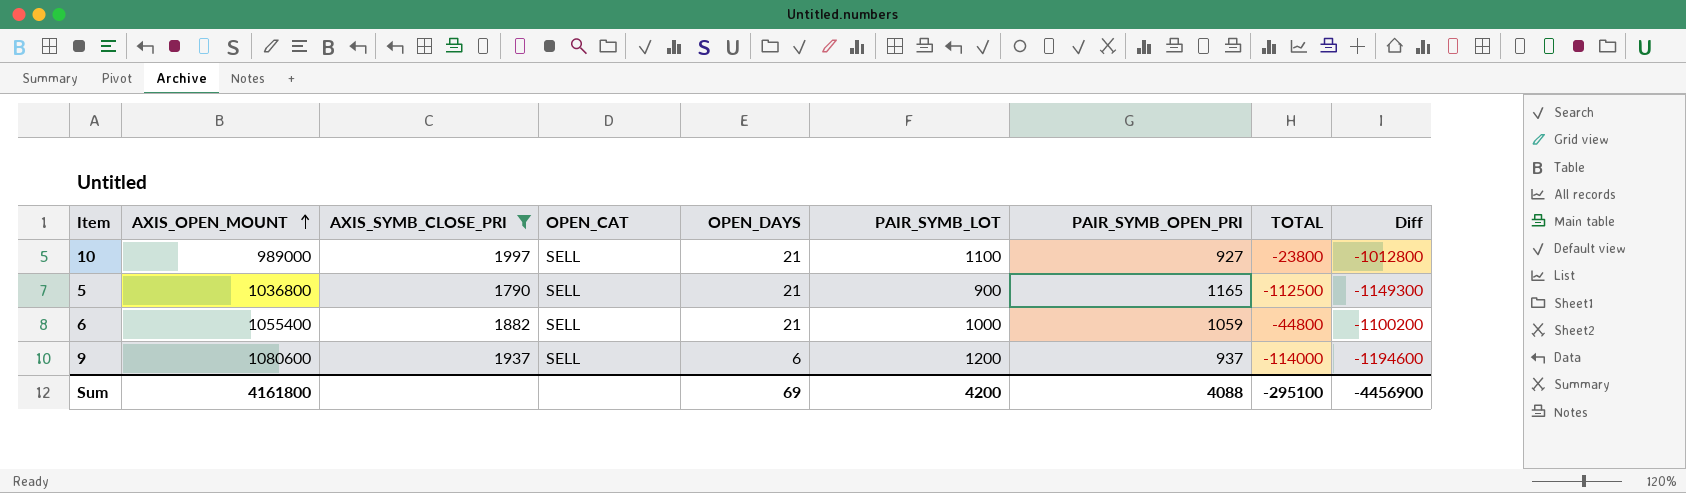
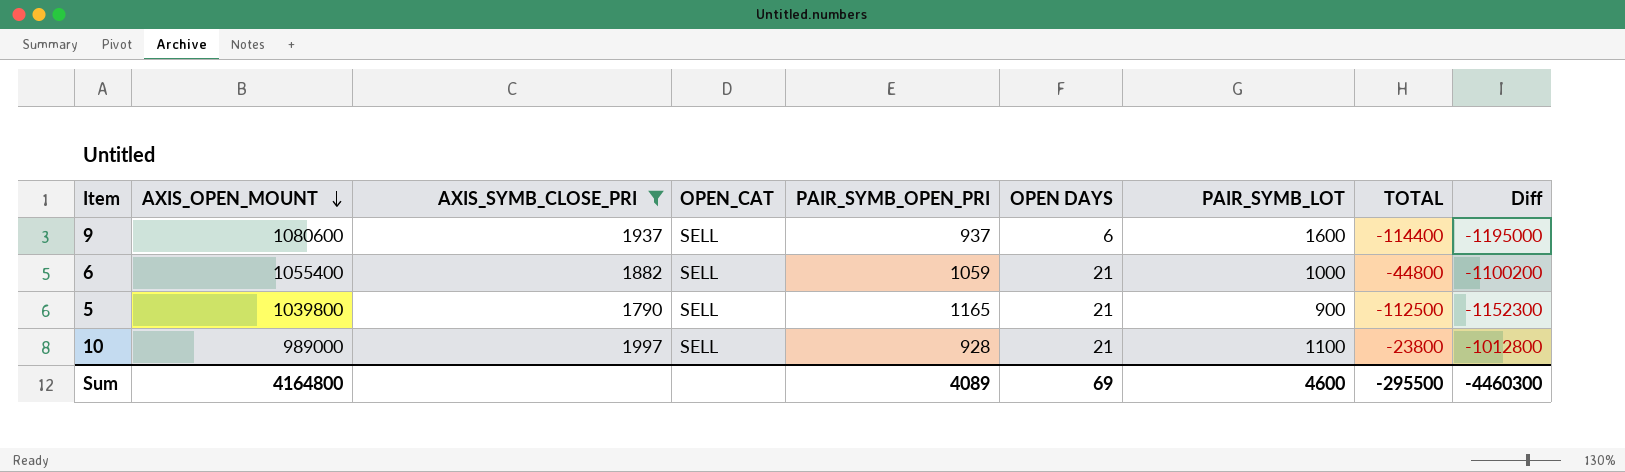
row order: AXIS_OPEN_MOUNT ascending -> AXIS_OPEN_MOUNT descending
column PAIR_SYMB_OPEN_PRI | position: 7 -> 5
column name: OPEN_DAYS -> OPEN DAYS
9 | PAIR_SYMB_LOT: 1200 -> 1600
9 | TOTAL: -114000 -> -114400
9 | Diff: -1194600 -> -1195000
5 | AXIS_OPEN_MOUNT: 1036800 -> 1039800
5 | Diff: -1149300 -> -1152300
10 | PAIR_SYMB_OPEN_PRI: 927 -> 928
Sum | AXIS_OPEN_MOUNT: 4161800 -> 4164800
Sum | PAIR_SYMB_OPEN_PRI: 4088 -> 4089
Sum | PAIR_SYMB_LOT: 4200 -> 4600
Sum | TOTAL: -295100 -> -295500
Sum | Diff: -4456900 -> -4460300

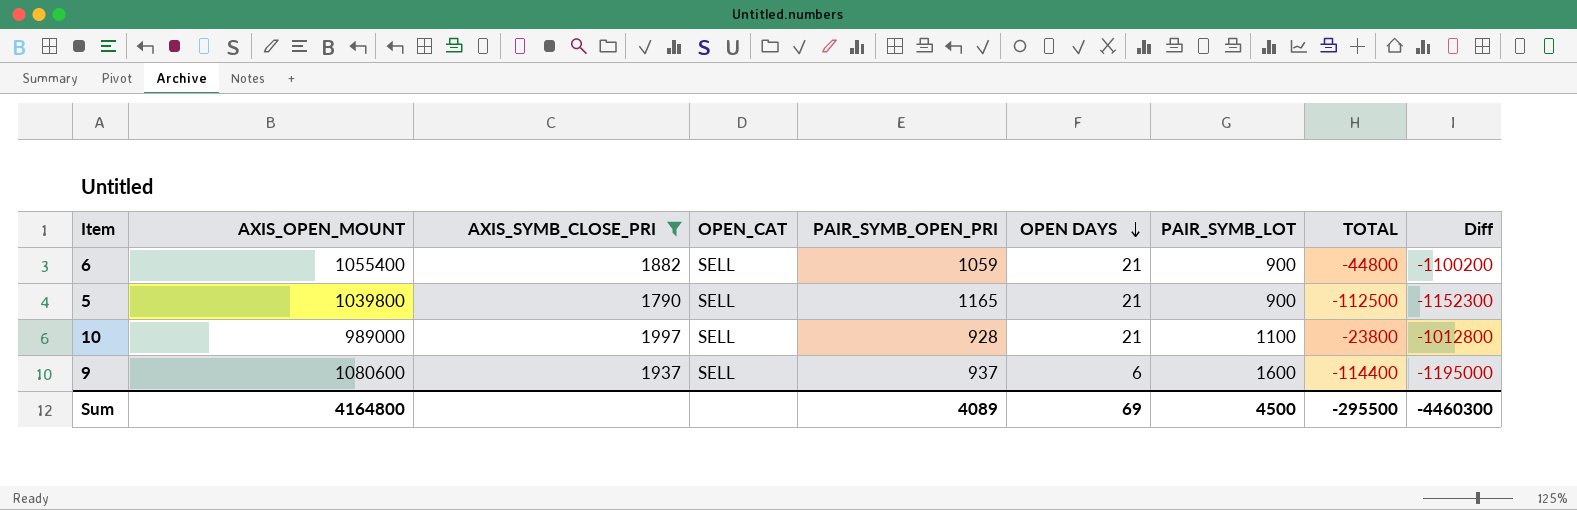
row order: AXIS_OPEN_MOUNT descending -> OPEN DAYS descending
6 | PAIR_SYMB_LOT: 1000 -> 900
Sum | PAIR_SYMB_LOT: 4600 -> 4500

